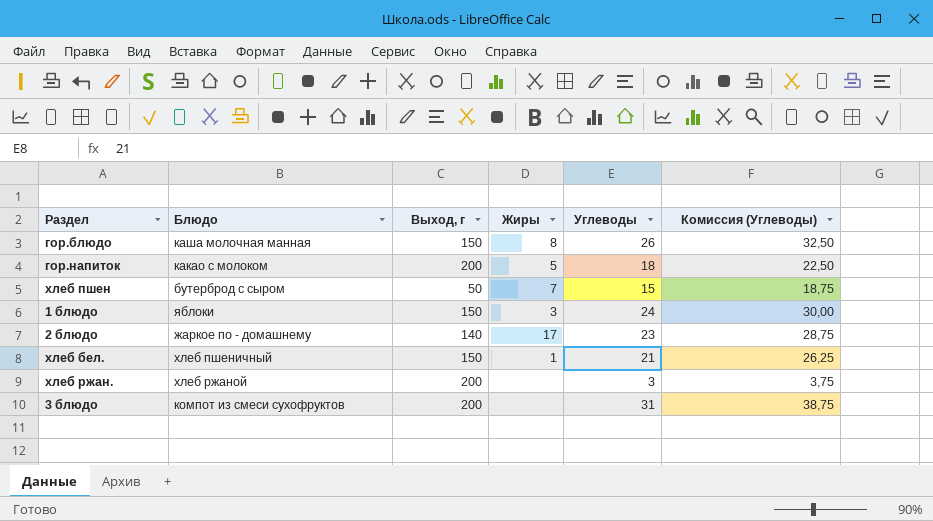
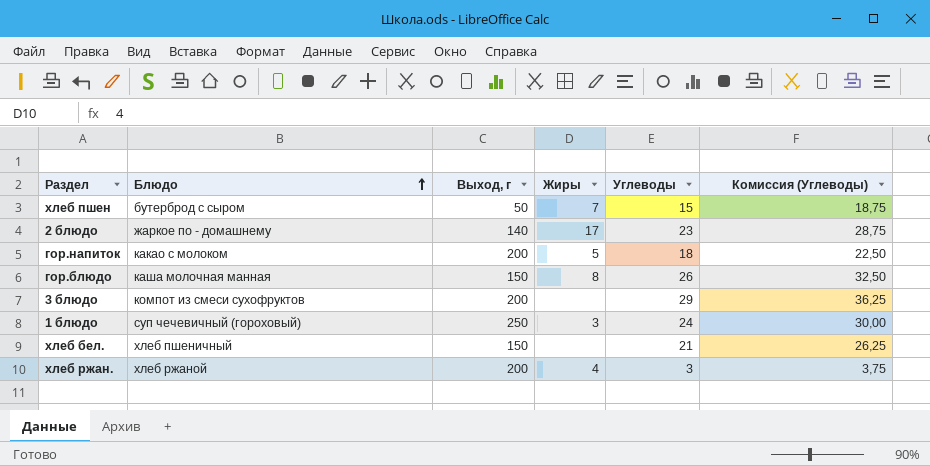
row order: none -> Блюдо ascending
3 блюдо | Углеводы: 31 -> 29
3 блюдо | Комиссия (Углеводы): 38,75 -> 36,25
1 блюдо | Блюдо: яблоки -> суп чечевичный (гороховый)
1 блюдо | Выход, г: 150 -> 250
хлеб бел. | Жиры: 1 -> none
хлеб ржан. | Жиры: none -> 4

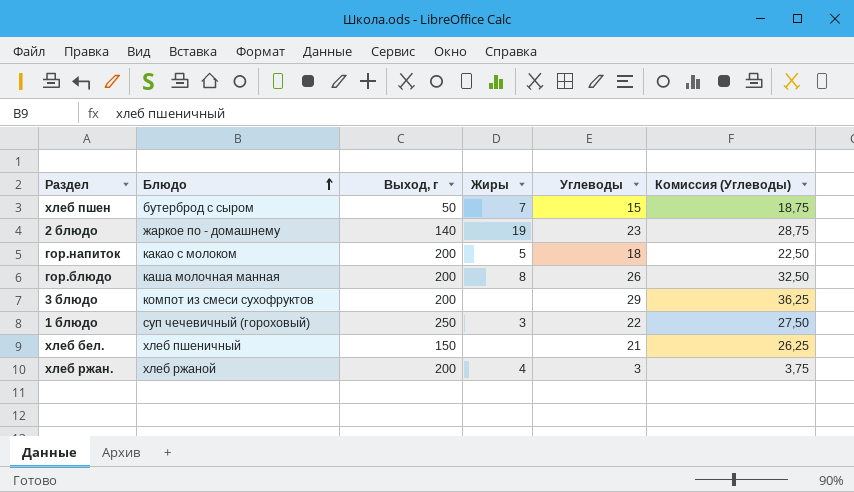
2 блюдо | Жиры: 17 -> 19
гор.блюдо | Выход, г: 150 -> 200
1 блюдо | Углеводы: 24 -> 22
1 блюдо | Комиссия (Углеводы): 30,00 -> 27,50

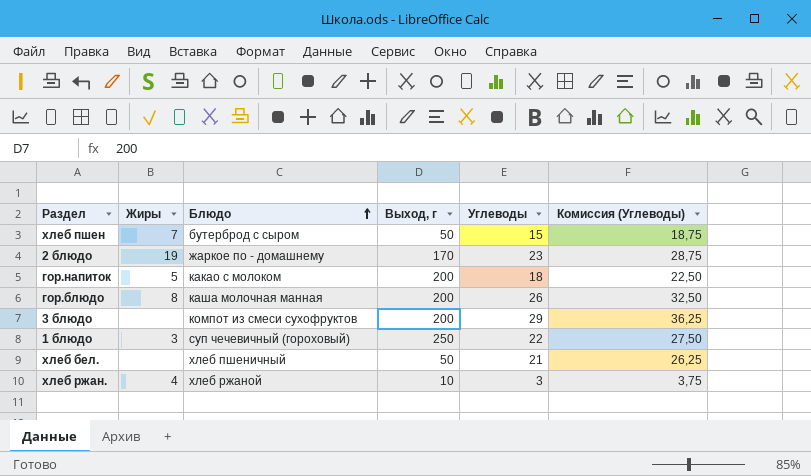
column Жиры | position: 4 -> 2
2 блюдо | Выход, г: 140 -> 170
хлеб бел. | Выход, г: 150 -> 50
хлеб ржан. | Выход, г: 200 -> 10

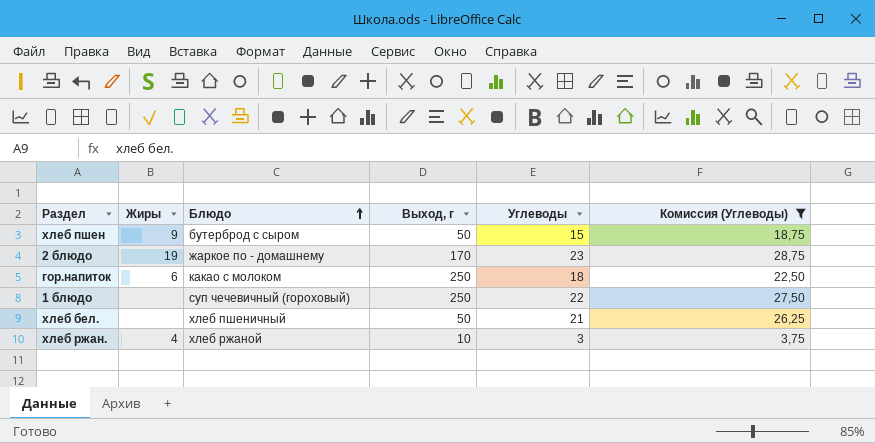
filter: none -> Комиссия (Углеводы) <= 28,75
хлеб пшен | Жиры: 7 -> 9
гор.напиток | Жиры: 5 -> 6
гор.напиток | Выход, г: 200 -> 250
1 блюдо | Жиры: 3 -> none

